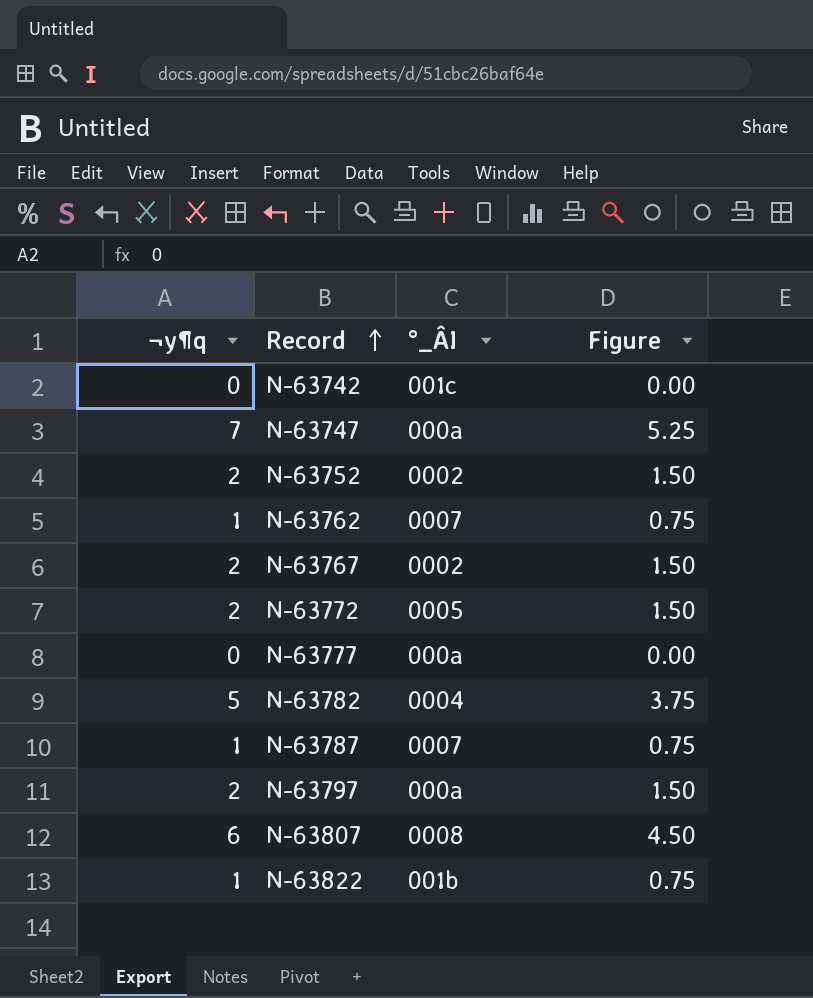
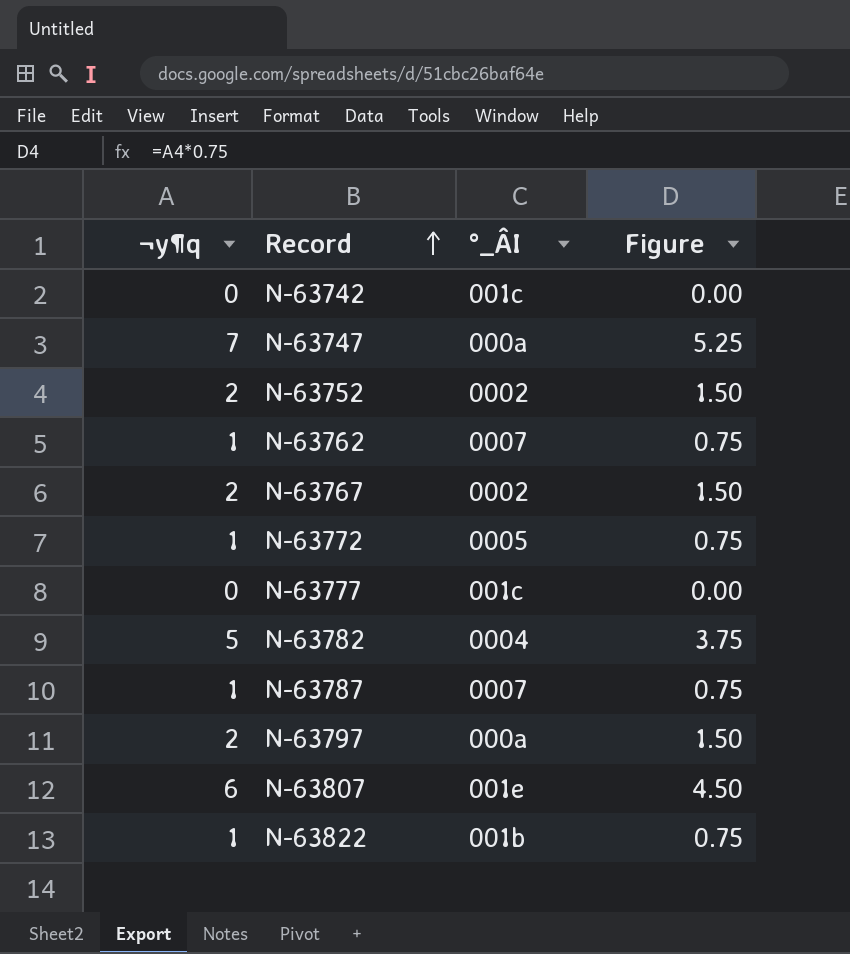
N-63772 | ¬y¶q: 2 -> 1
N-63772 | Figure: 1.50 -> 0.75
N-63777 | °_ÂI: 000a -> 001c
N-63807 | °_ÂI: 0008 -> 001e

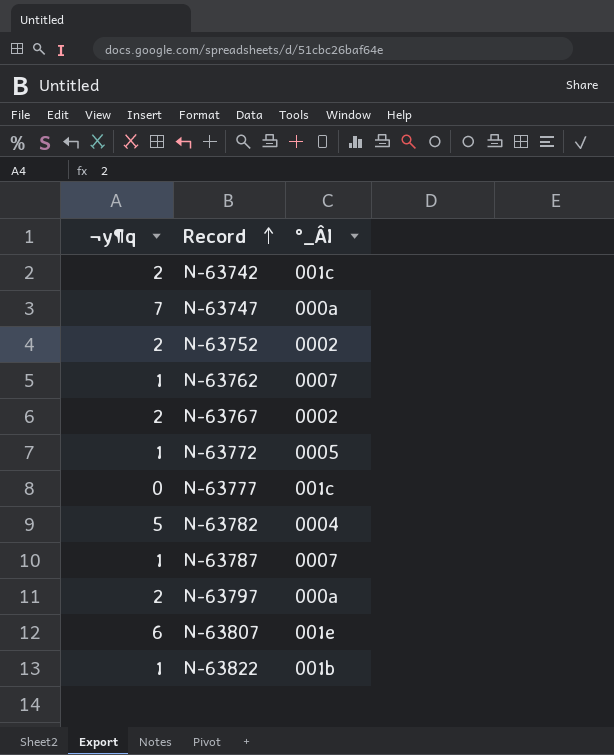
column Figure | formula: [¬y¶q] * 0.75 -> none
N-63742 | ¬y¶q: 0 -> 2

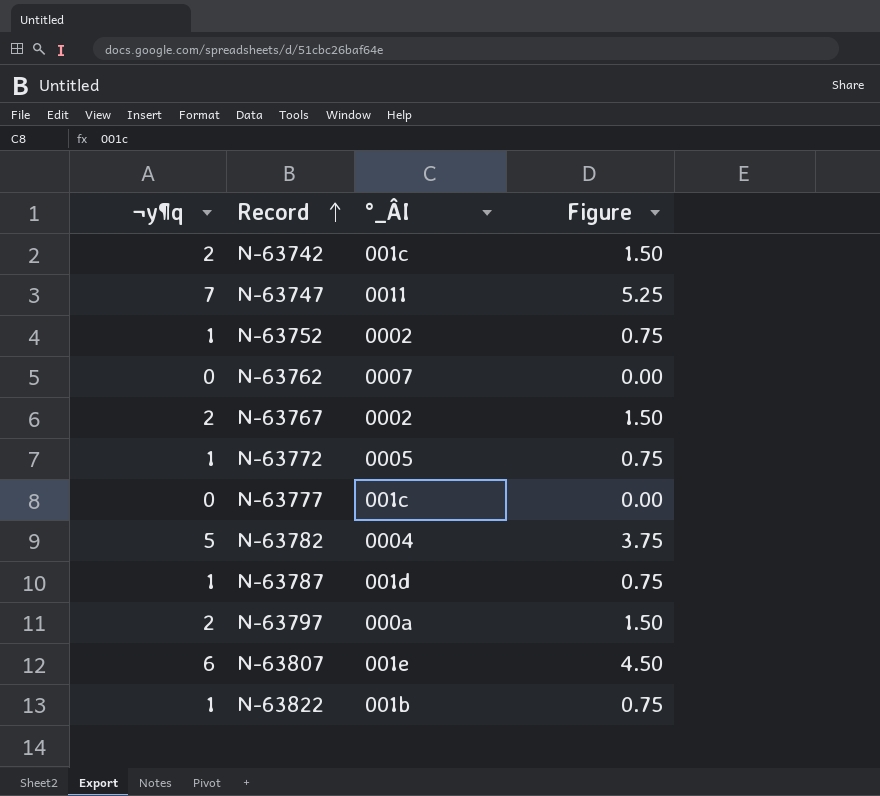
column Figure | formula: none -> [¬y¶q] * 0.75
N-63747 | °_ÂI: 000a -> 0011
N-63752 | ¬y¶q: 2 -> 1
N-63762 | ¬y¶q: 1 -> 0
N-63787 | °_ÂI: 0007 -> 001d

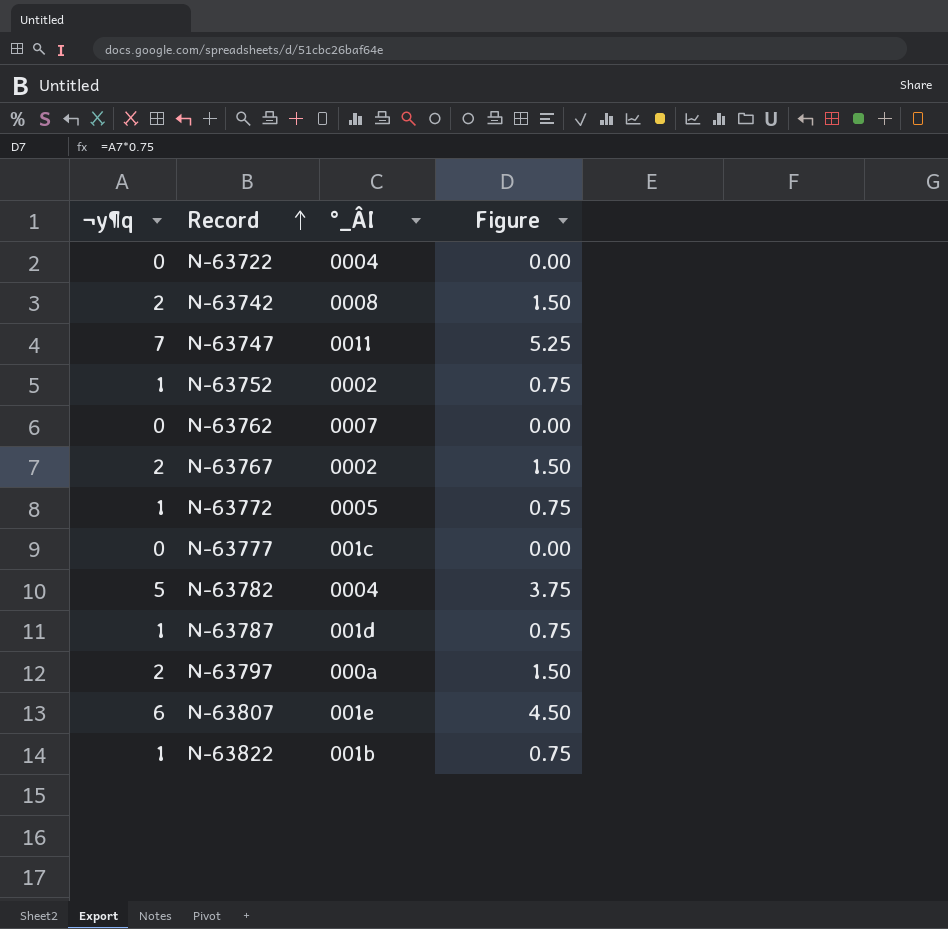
row N-63722: none -> 0 | 0004 | 0.00
N-63742 | °_ÂI: 001c -> 0008

